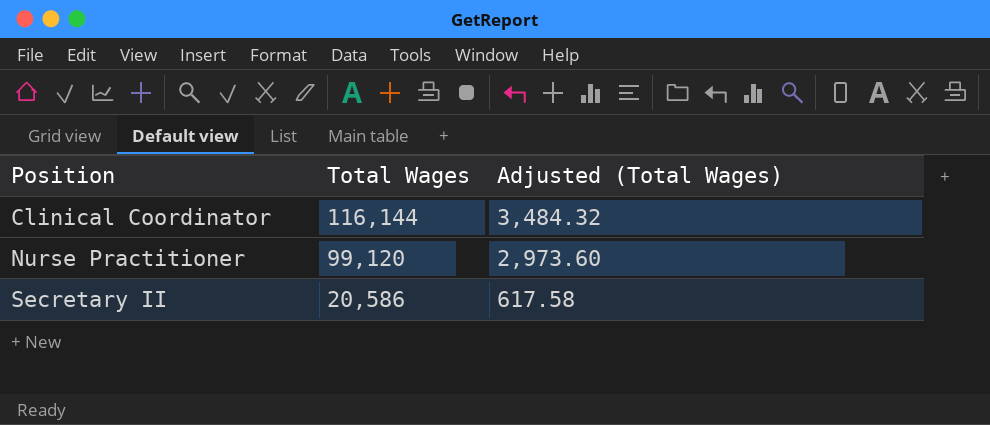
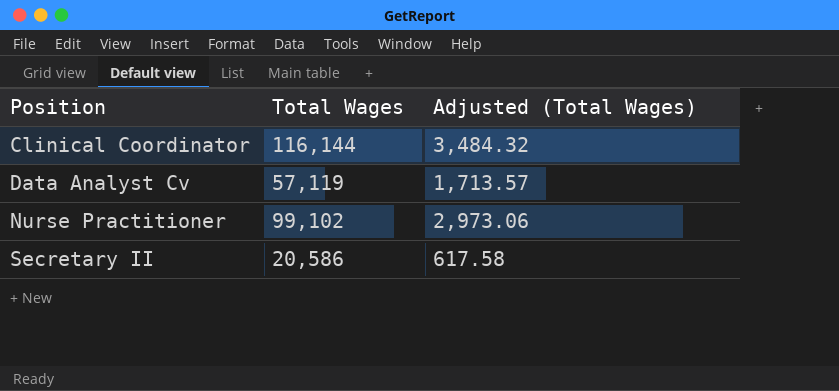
row Data Analyst Cv: none -> 57,119 | 1,713.57
Nurse Practitioner | Total Wages: 99,120 -> 99,102
Nurse Practitioner | Adjusted (Total Wages): 2,973.60 -> 2,973.06

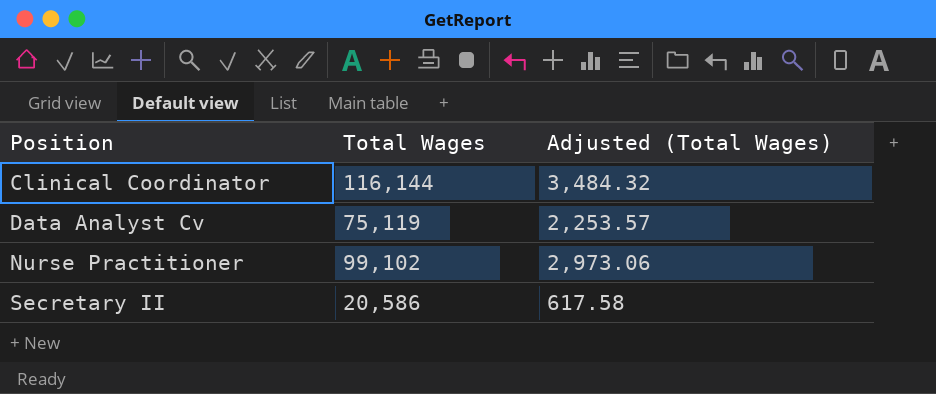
Data Analyst Cv | Total Wages: 57,119 -> 75,119
Data Analyst Cv | Adjusted (Total Wages): 1,713.57 -> 2,253.57

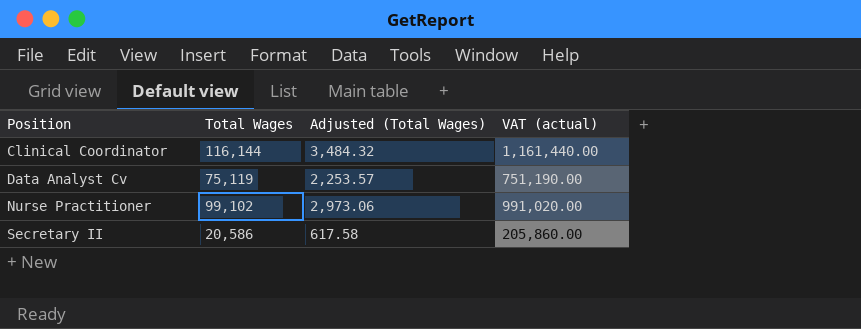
column VAT (actual) | formula: none -> [Total Wages] * 10

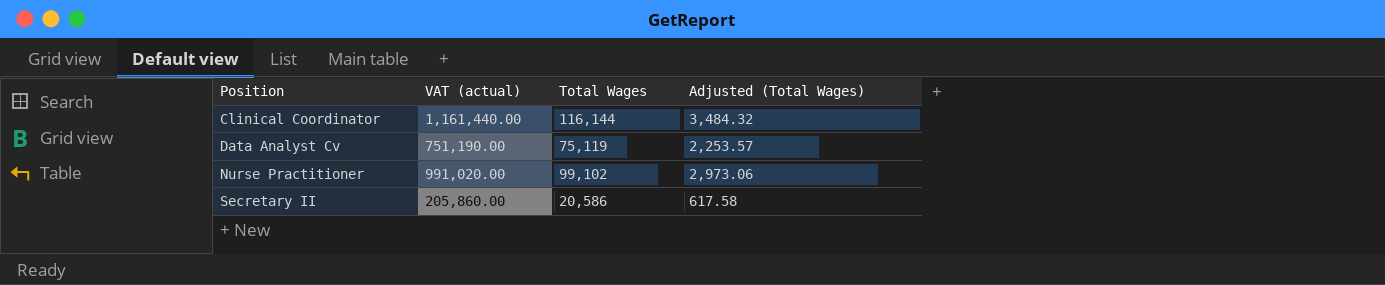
column VAT (actual) | position: 4 -> 2

